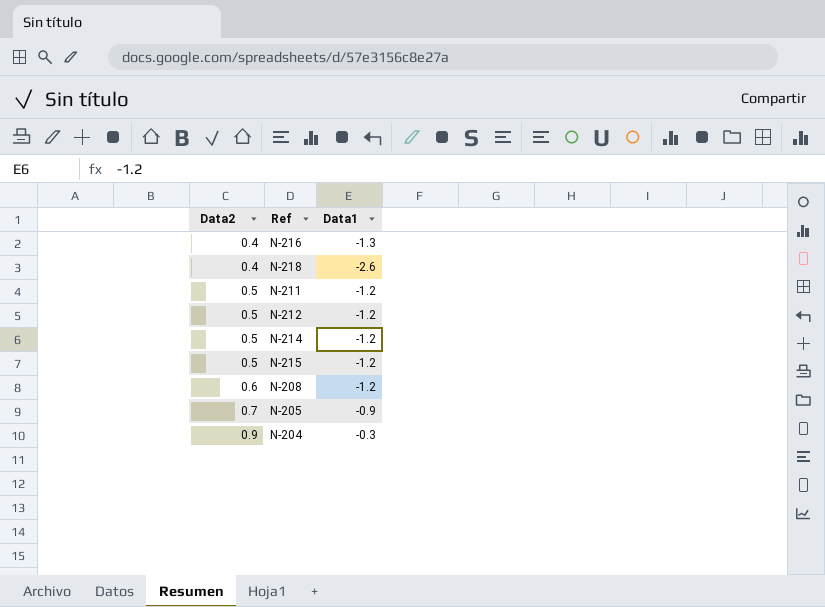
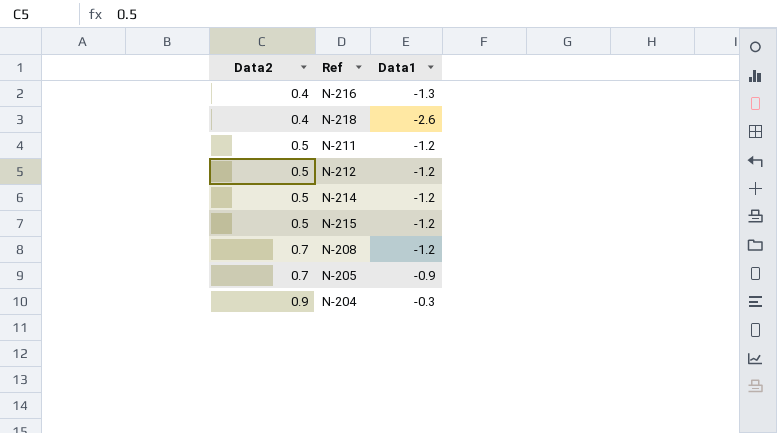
N-208 | Data2: 0.6 -> 0.7

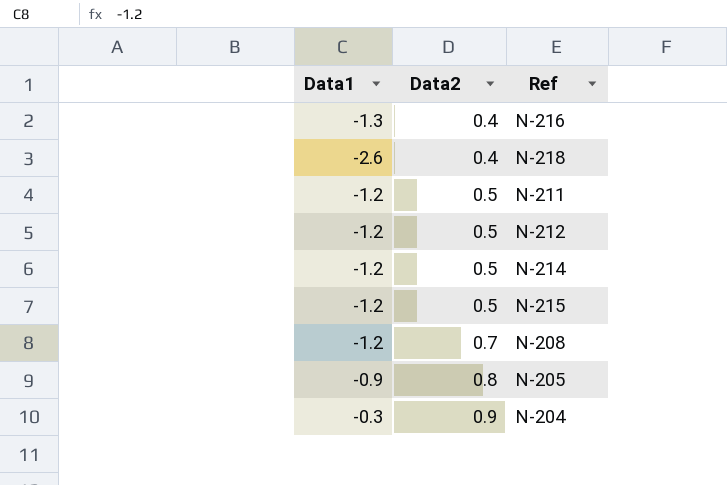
column Data1 | position: 3 -> 1
N-205 | Data2: 0.7 -> 0.8

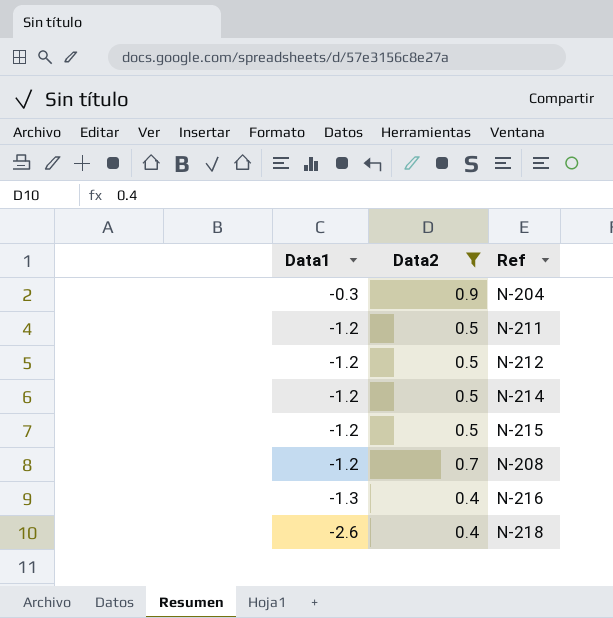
filter: none -> Data2 != 0.8
row order: Data2 ascending -> Data1 descending

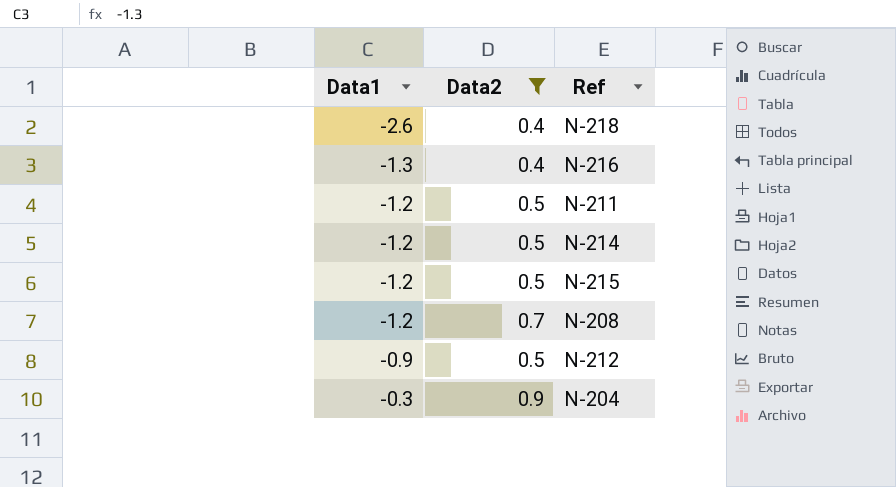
row order: Data1 descending -> Data1 ascending
N-212 | Data1: -1.2 -> -0.9

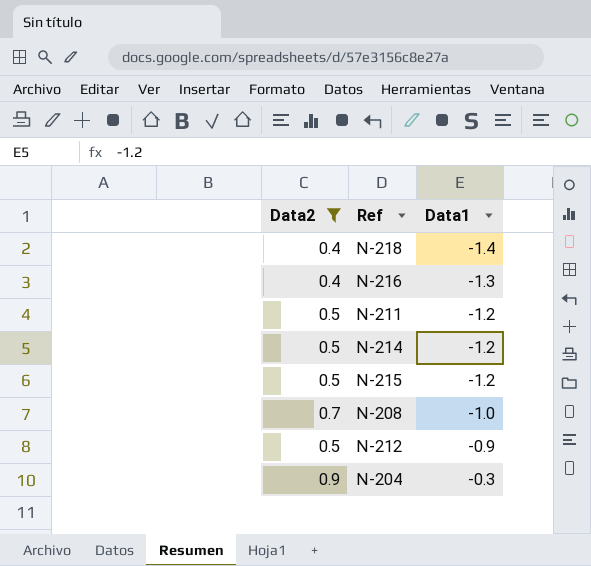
column Data1 | position: 1 -> 3
N-218 | Data1: -2.6 -> -1.4
N-208 | Data1: -1.2 -> -1.0

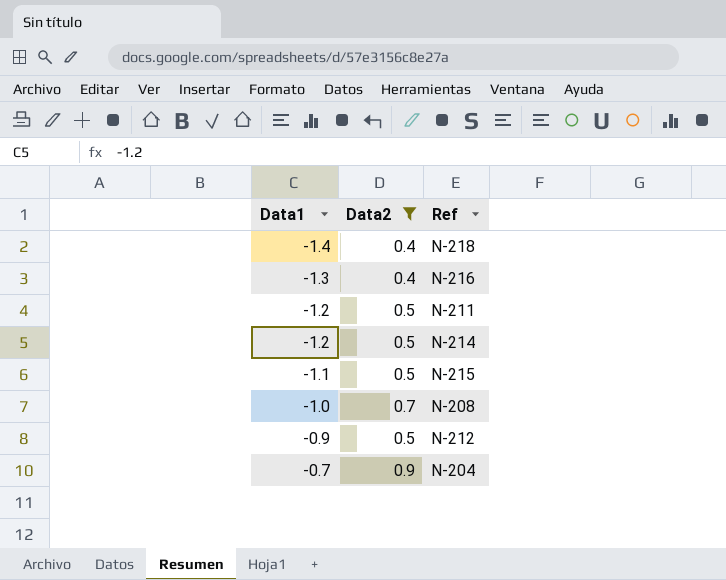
column Data1 | position: 3 -> 1
N-215 | Data1: -1.2 -> -1.1
N-204 | Data1: -0.3 -> -0.7

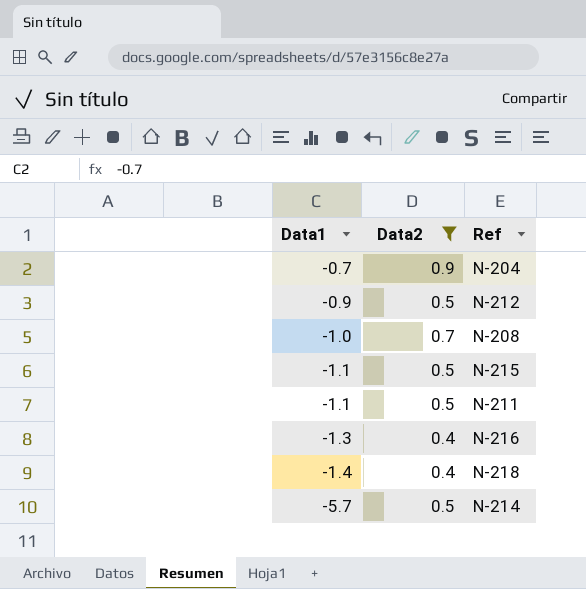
row order: Data1 ascending -> Data1 descending
N-211 | Data1: -1.2 -> -1.1
N-214 | Data1: -1.2 -> -5.7

